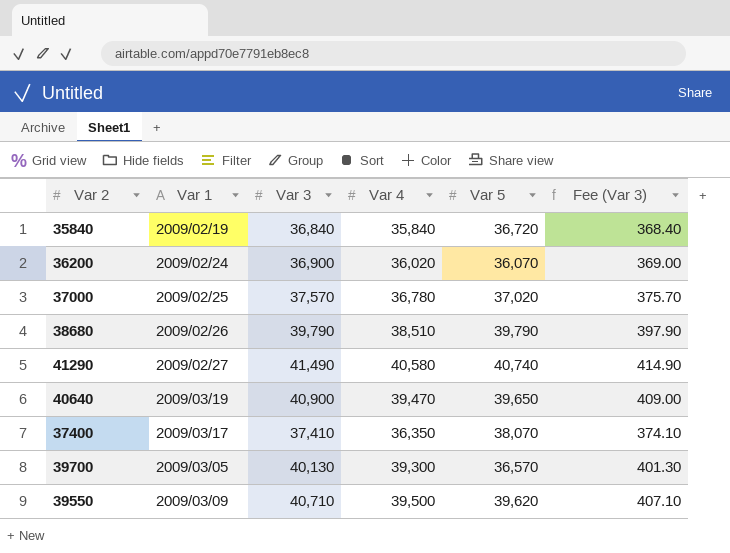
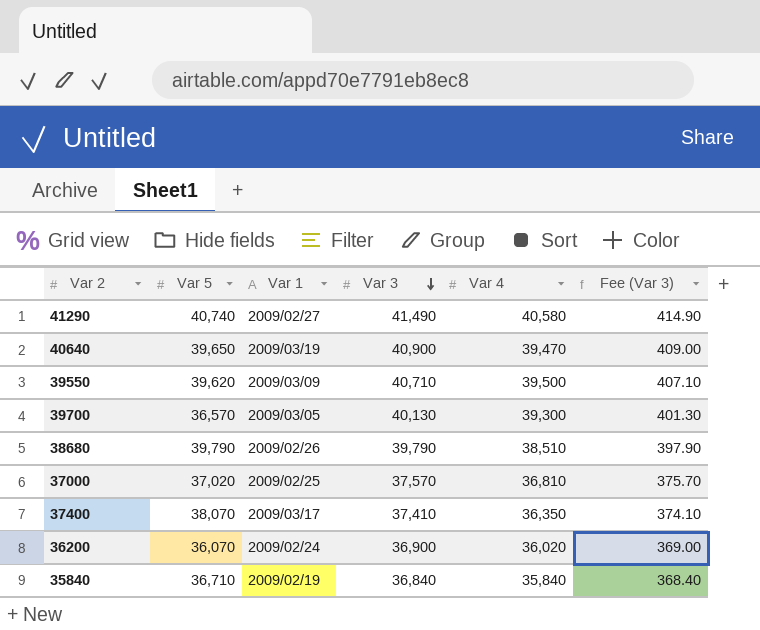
row order: none -> Var 3 descending
column Var 5 | position: 5 -> 2
37000 | Var 4: 36,780 -> 36,810
35840 | Var 5: 36,720 -> 36,710

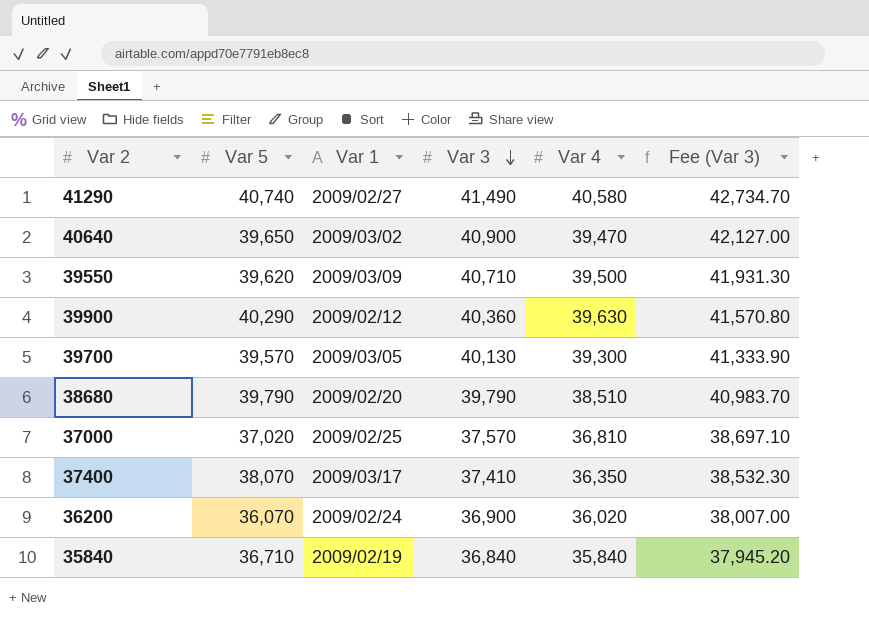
column Fee (Var 3) | formula: [Var 3] * 0.01 -> [Var 3] * 1.03
40640 | Var 1: 2009/03/19 -> 2009/03/02
row 39900: none -> 40,290 | 2009/02/12 | 40,360 | 39,630 | 41,570.80
39700 | Var 5: 36,570 -> 39,570
38680 | Var 1: 2009/02/26 -> 2009/02/20

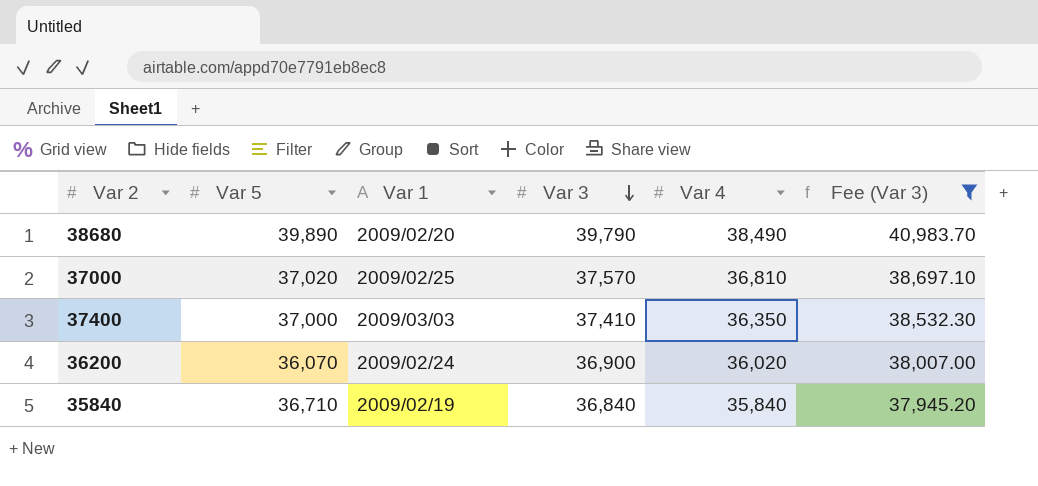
filter: none -> Fee (Var 3) <= 40,983.70
38680 | Var 5: 39,790 -> 39,890
38680 | Var 4: 38,510 -> 38,490
37400 | Var 5: 38,070 -> 37,000
37400 | Var 1: 2009/03/17 -> 2009/03/03

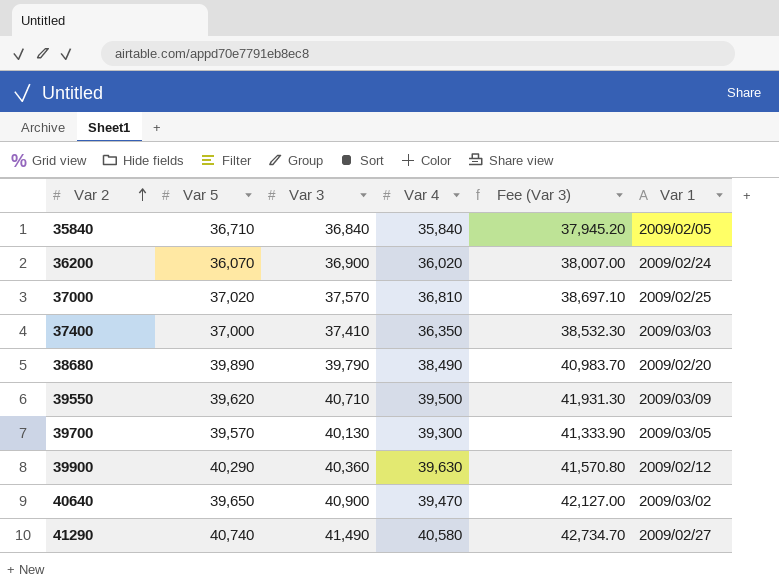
filter: Fee (Var 3) <= 40,983.70 -> none
row order: Var 3 descending -> Var 2 ascending
column Var 1 | position: 3 -> 6
35840 | Var 1: 2009/02/19 -> 2009/02/05

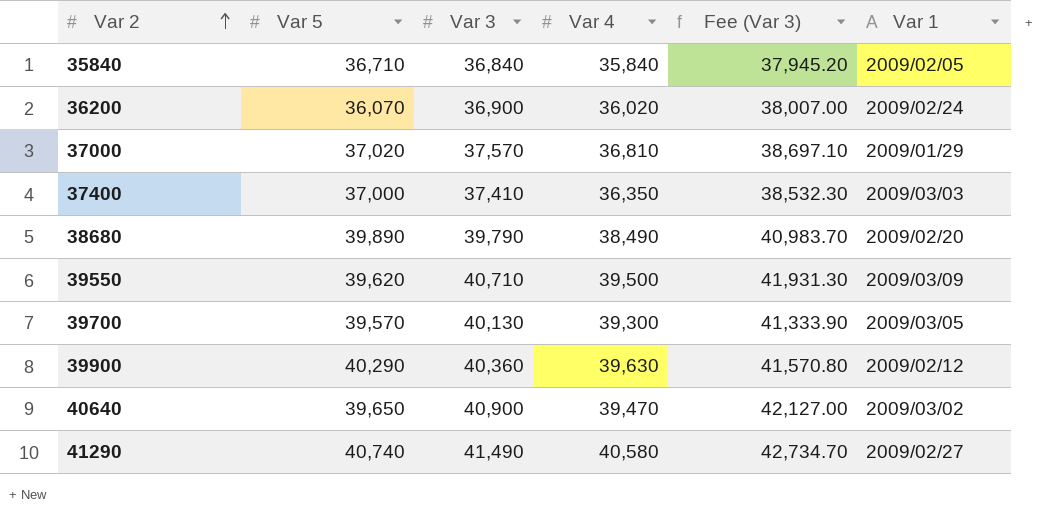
37000 | Var 1: 2009/02/25 -> 2009/01/29

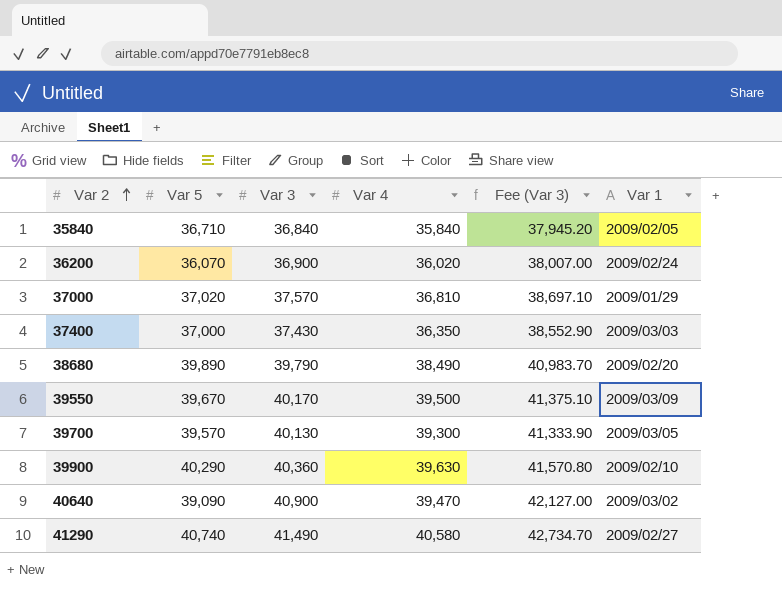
37400 | Var 3: 37,410 -> 37,430
37400 | Fee (Var 3): 38,532.30 -> 38,552.90
39550 | Var 5: 39,620 -> 39,670
39550 | Var 3: 40,710 -> 40,170
39550 | Fee (Var 3): 41,931.30 -> 41,375.10
39900 | Var 1: 2009/02/12 -> 2009/02/10
40640 | Var 5: 39,650 -> 39,090

